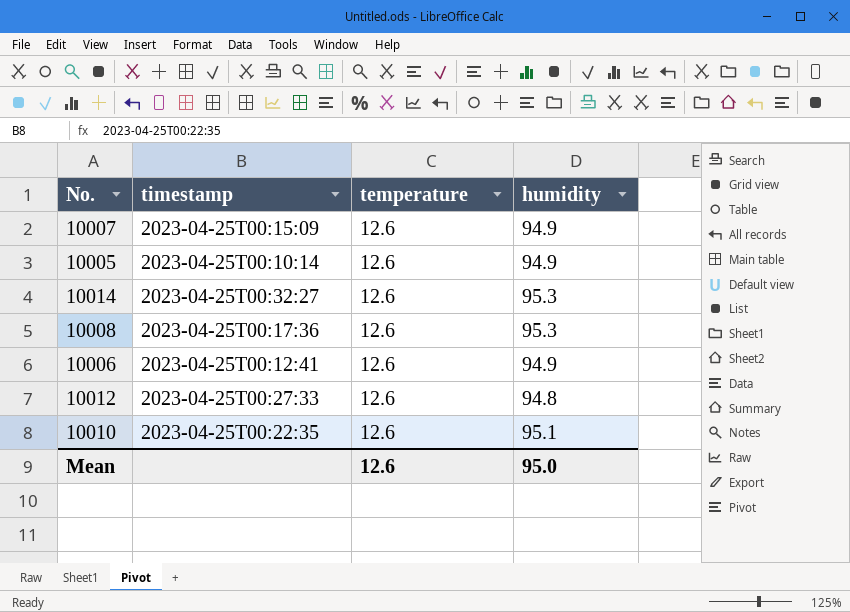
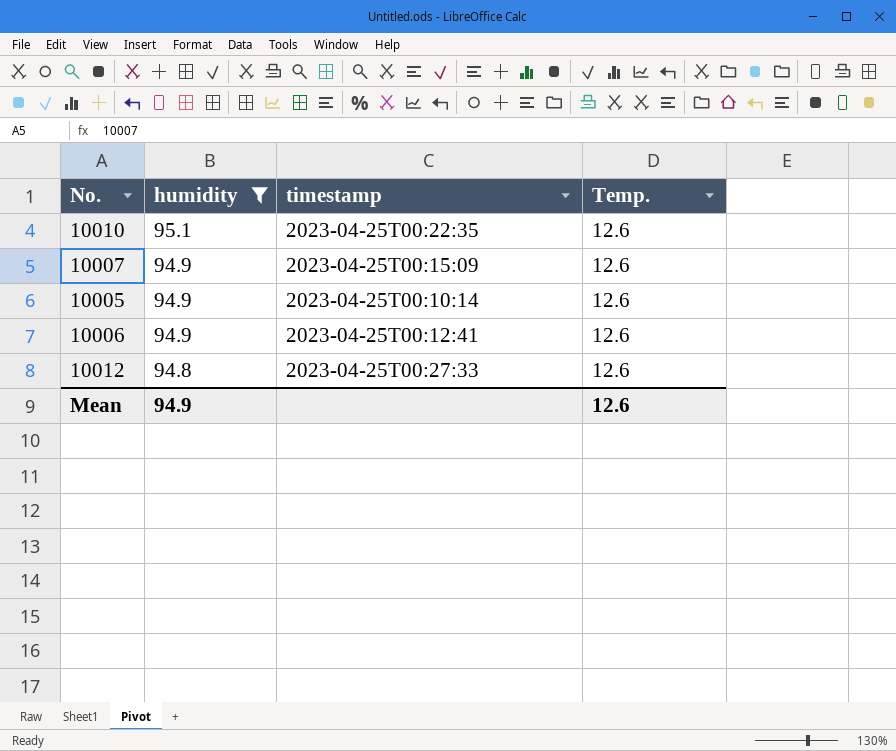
filter: none -> humidity != 95.3
row order: none -> humidity descending
column humidity | position: 4 -> 2
column name: temperature -> Temp.
Mean | humidity: 95.0 -> 94.9

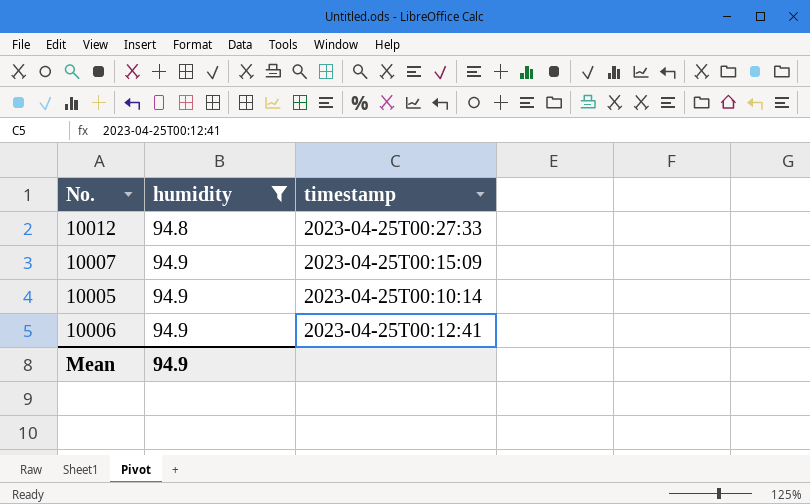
row order: humidity descending -> humidity ascending
column Temp. | position: 4 -> none
row 10010: 95.1 | 2023-04-25T00:22:35 | 12.6 -> none

